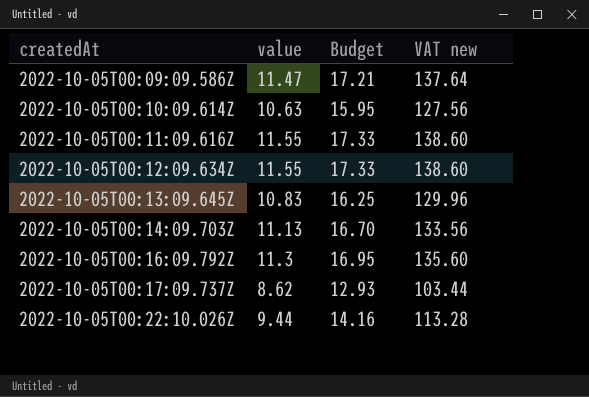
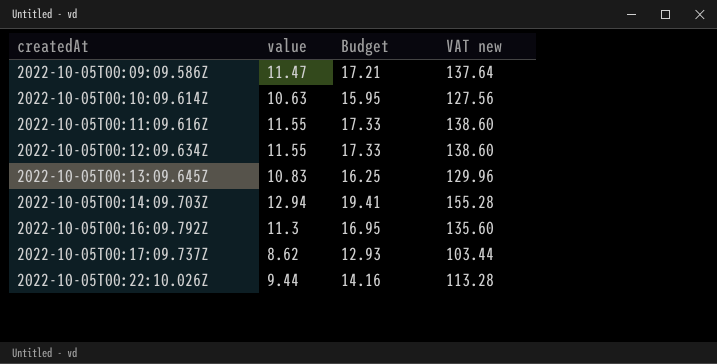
2022-10-05T00:14:09.703Z | value: 11.13 -> 12.94
2022-10-05T00:14:09.703Z | Budget: 16.70 -> 19.41
2022-10-05T00:14:09.703Z | VAT new: 133.56 -> 155.28

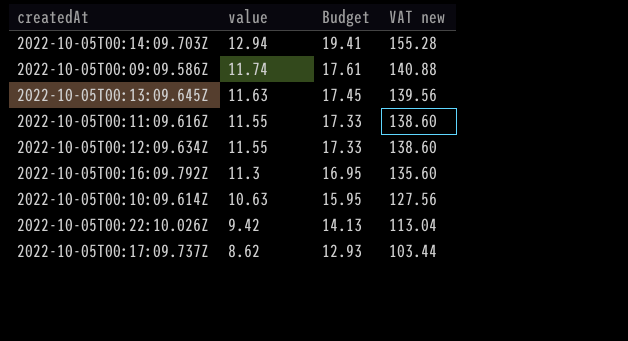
row order: createdAt ascending -> value descending
2022-10-05T00:09:09.586Z | value: 11.47 -> 11.74
2022-10-05T00:09:09.586Z | Budget: 17.21 -> 17.61
2022-10-05T00:09:09.586Z | VAT new: 137.64 -> 140.88
2022-10-05T00:13:09.645Z | value: 10.83 -> 11.63
2022-10-05T00:13:09.645Z | Budget: 16.25 -> 17.45
2022-10-05T00:13:09.645Z | VAT new: 129.96 -> 139.56
2022-10-05T00:22:10.026Z | value: 9.44 -> 9.42
2022-10-05T00:22:10.026Z | Budget: 14.16 -> 14.13
2022-10-05T00:22:10.026Z | VAT new: 113.28 -> 113.04

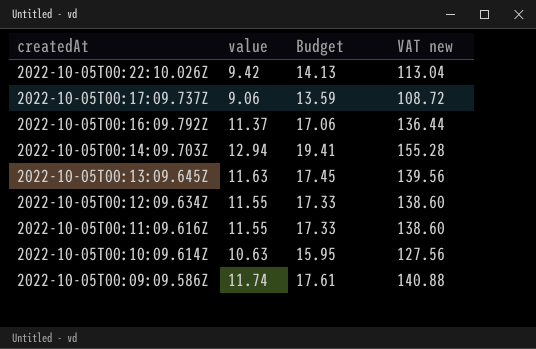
row order: value descending -> createdAt descending
2022-10-05T00:17:09.737Z | value: 8.62 -> 9.06
2022-10-05T00:17:09.737Z | Budget: 12.93 -> 13.59
2022-10-05T00:17:09.737Z | VAT new: 103.44 -> 108.72
2022-10-05T00:16:09.792Z | value: 11.3 -> 11.37
2022-10-05T00:16:09.792Z | Budget: 16.95 -> 17.06
2022-10-05T00:16:09.792Z | VAT new: 135.60 -> 136.44

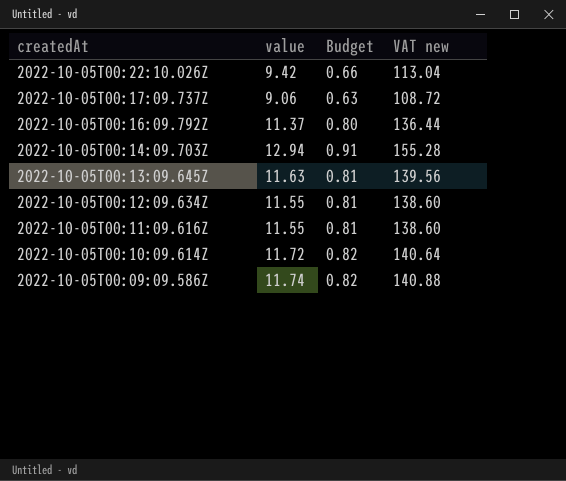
column Budget | formula: [value] * 1.5 -> [value] * 0.07
2022-10-05T00:10:09.614Z | value: 10.63 -> 11.72
2022-10-05T00:10:09.614Z | VAT new: 127.56 -> 140.64

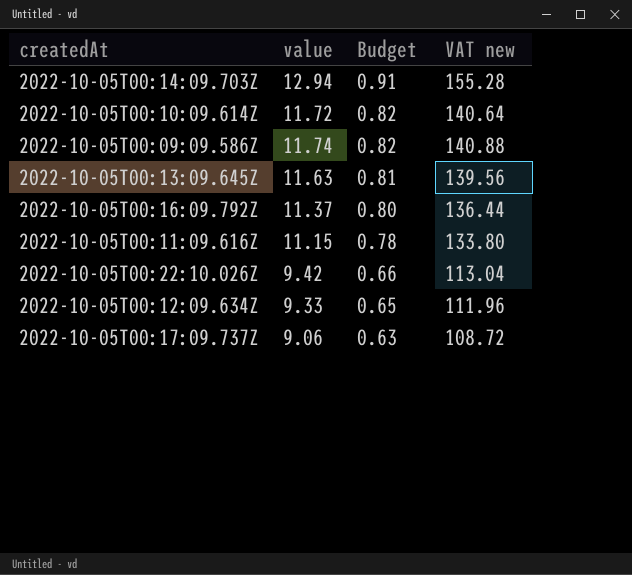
row order: createdAt descending -> Budget descending
2022-10-05T00:11:09.616Z | value: 11.55 -> 11.15
2022-10-05T00:11:09.616Z | Budget: 0.81 -> 0.78
2022-10-05T00:11:09.616Z | VAT new: 138.60 -> 133.80
2022-10-05T00:12:09.634Z | value: 11.55 -> 9.33
2022-10-05T00:12:09.634Z | Budget: 0.81 -> 0.65
2022-10-05T00:12:09.634Z | VAT new: 138.60 -> 111.96

